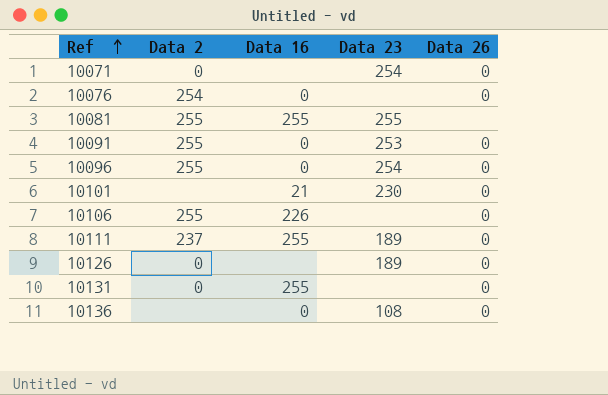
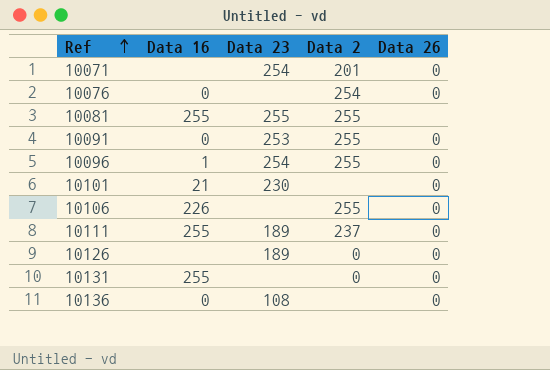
column Data 2 | position: 2 -> 4
10071 | Data 2: 0 -> 201
10096 | Data 16: 0 -> 1

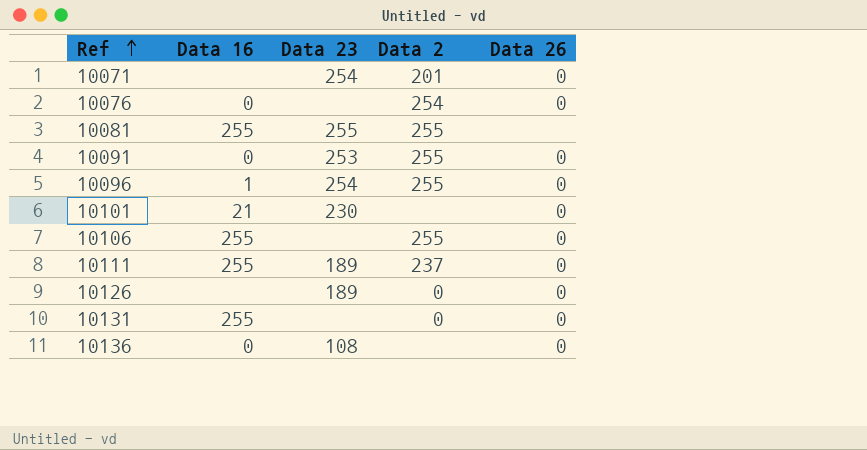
10106 | Data 16: 226 -> 255

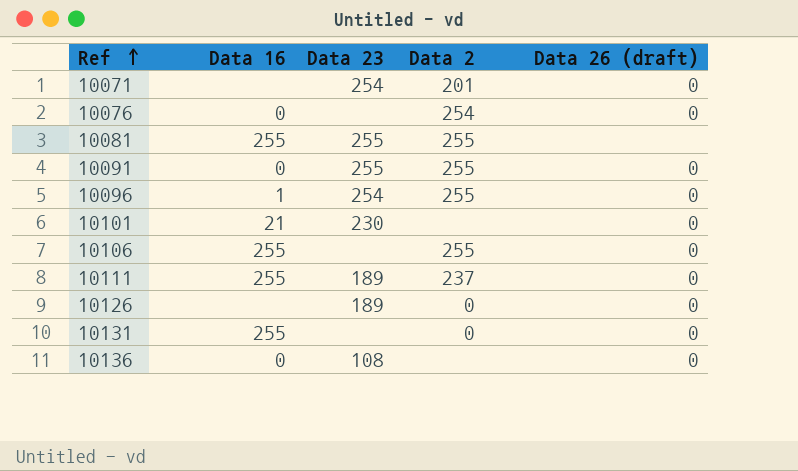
column name: Data 26 -> Data 26 (draft)
10091 | Data 23: 253 -> 255

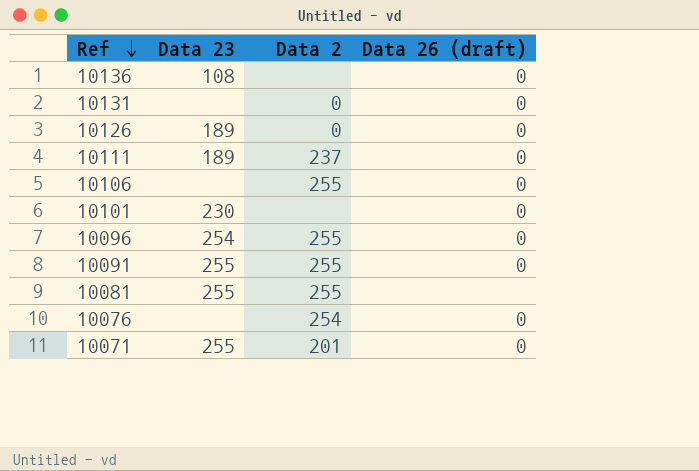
row order: Ref ascending -> Ref descending
column Data 16 | position: 2 -> none
10071 | Data 23: 254 -> 255

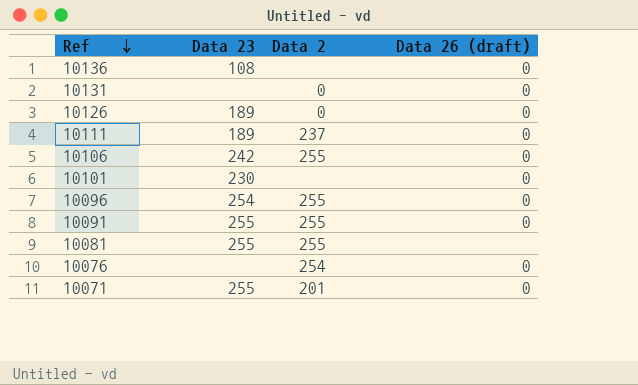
10106 | Data 23: none -> 242

